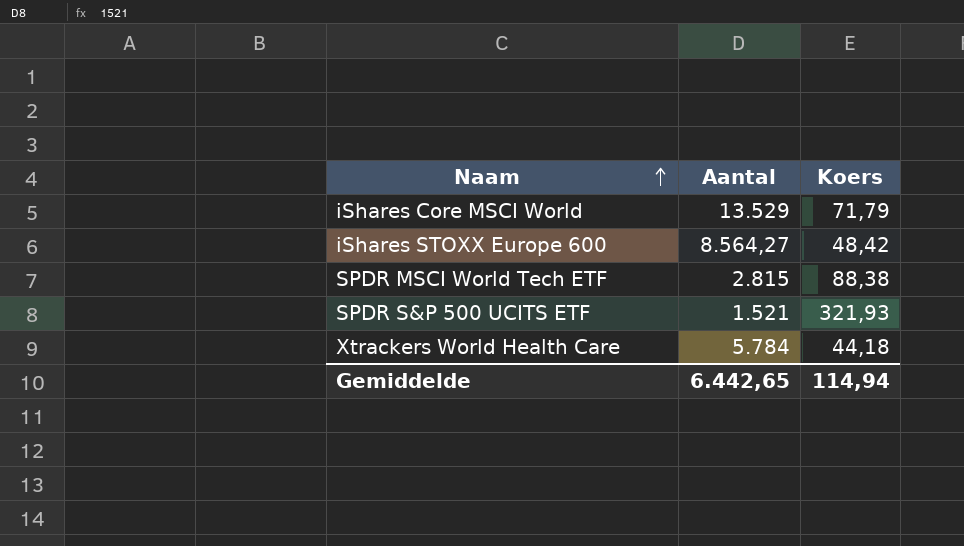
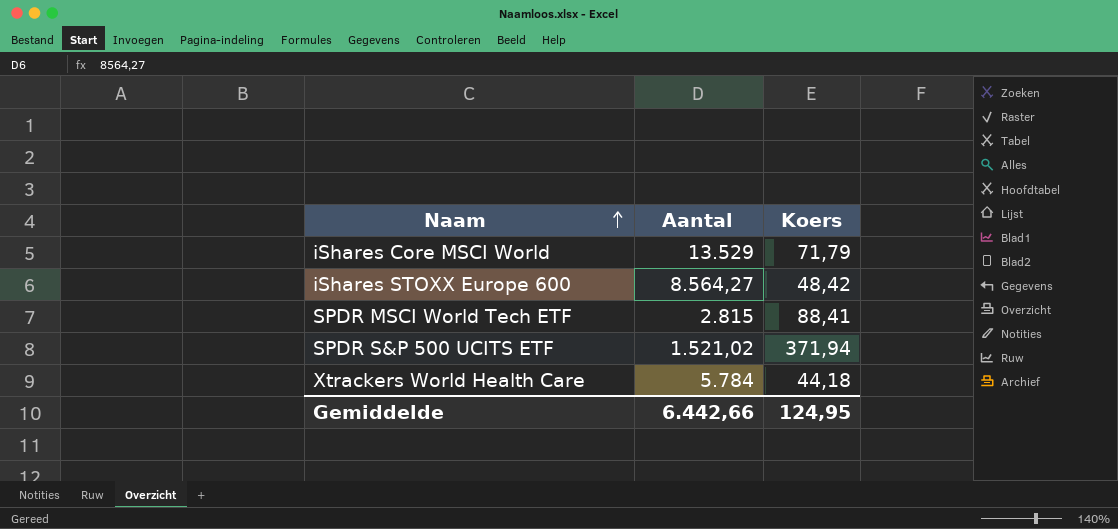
SPDR MSCI World Tech ETF | Koers: 88,38 -> 88,41
SPDR S&P 500 UCITS ETF | Aantal: 1.521 -> 1.521,02
SPDR S&P 500 UCITS ETF | Koers: 321,93 -> 371,94
Gemiddelde | Aantal: 6.442,65 -> 6.442,66
Gemiddelde | Koers: 114,94 -> 124,95

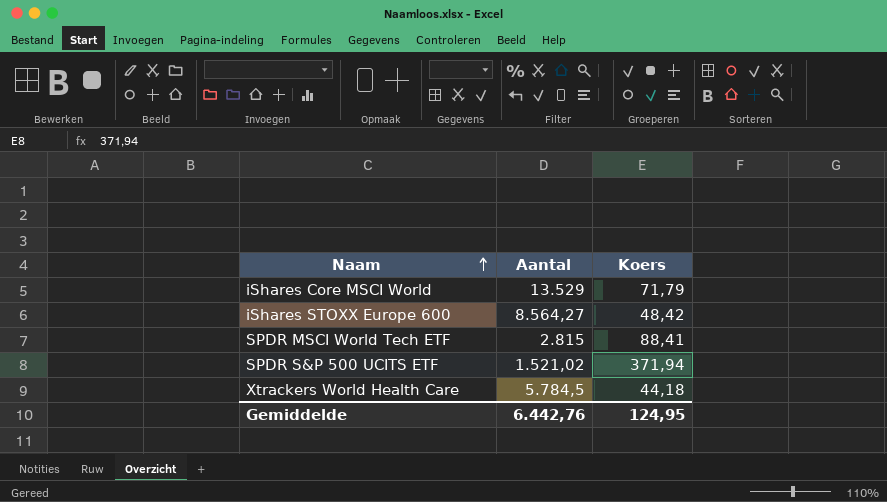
Xtrackers World Health Care | Aantal: 5.784 -> 5.784,5
Gemiddelde | Aantal: 6.442,66 -> 6.442,76

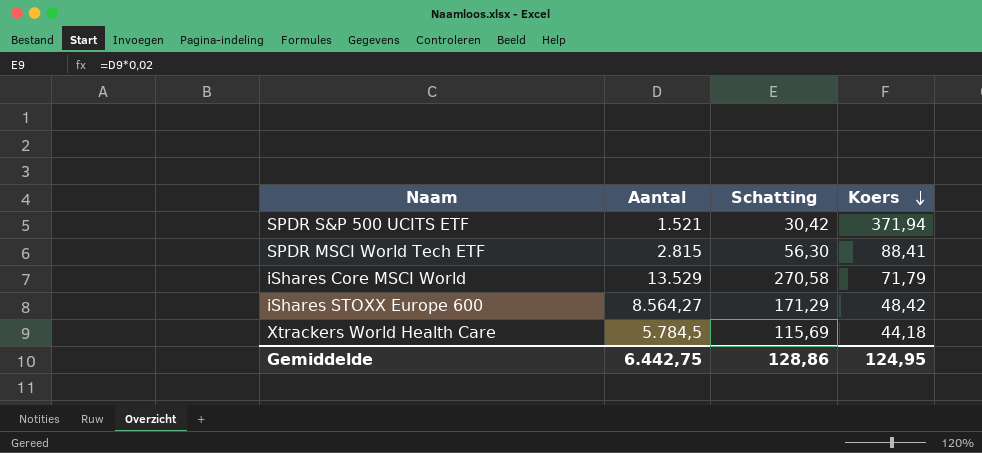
row order: Naam ascending -> Koers descending
column Schatting | formula: none -> [Aantal] * 0,02
SPDR S&P 500 UCITS ETF | Aantal: 1.521,02 -> 1.521
Gemiddelde | Aantal: 6.442,76 -> 6.442,75

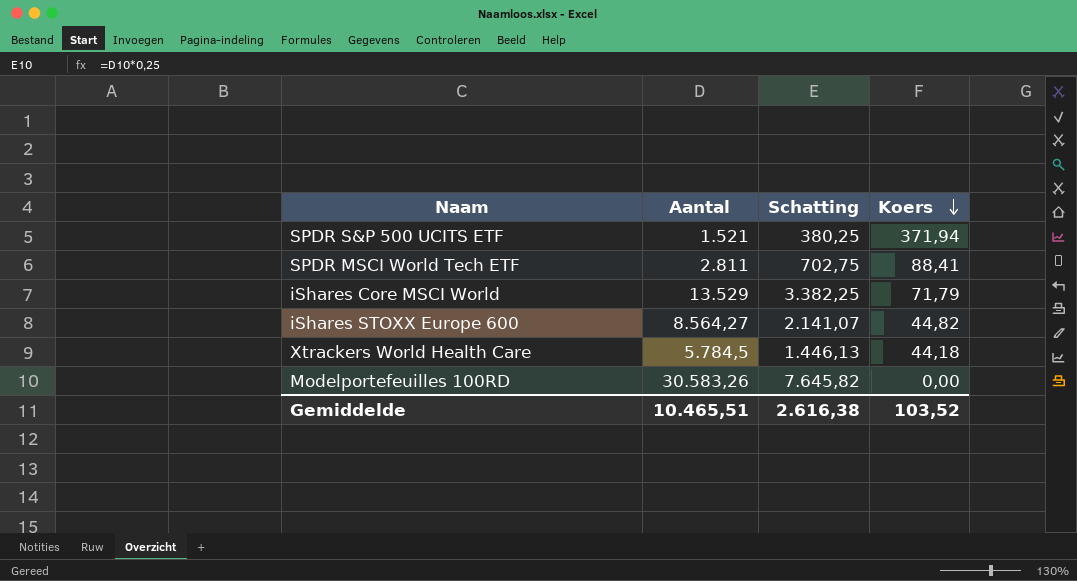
column Schatting | formula: [Aantal] * 0,02 -> [Aantal] * 0,25
SPDR MSCI World Tech ETF | Aantal: 2.815 -> 2.811
iShares STOXX Europe 600 | Koers: 48,42 -> 44,82
row Modelportefeuilles 100RD: none -> 30.583,26 | 7.645,82 | 0,00
Gemiddelde | Aantal: 6.442,75 -> 10.465,51
Gemiddelde | Schatting: 128,86 -> 2.616,38
Gemiddelde | Koers: 124,95 -> 103,52

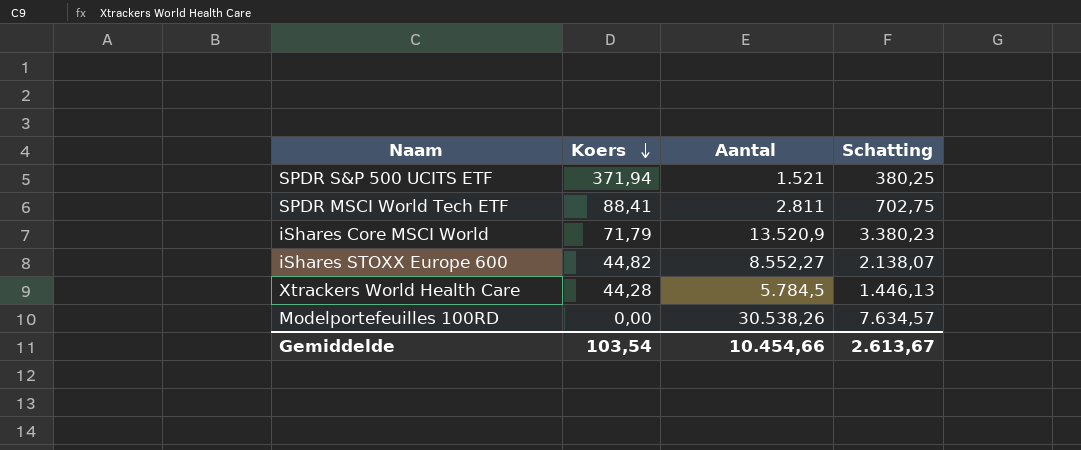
column Koers | position: 4 -> 2
iShares Core MSCI World | Aantal: 13.529 -> 13.520,9
iShares Core MSCI World | Schatting: 3.382,25 -> 3.380,23
iShares STOXX Europe 600 | Aantal: 8.564,27 -> 8.552,27
iShares STOXX Europe 600 | Schatting: 2.141,07 -> 2.138,07
Xtrackers World Health Care | Koers: 44,18 -> 44,28
Modelportefeuilles 100RD | Aantal: 30.583,26 -> 30.538,26
Modelportefeuilles 100RD | Schatting: 7.645,82 -> 7.634,57
Gemiddelde | Koers: 103,52 -> 103,54
Gemiddelde | Aantal: 10.465,51 -> 10.454,66
Gemiddelde | Schatting: 2.616,38 -> 2.613,67

